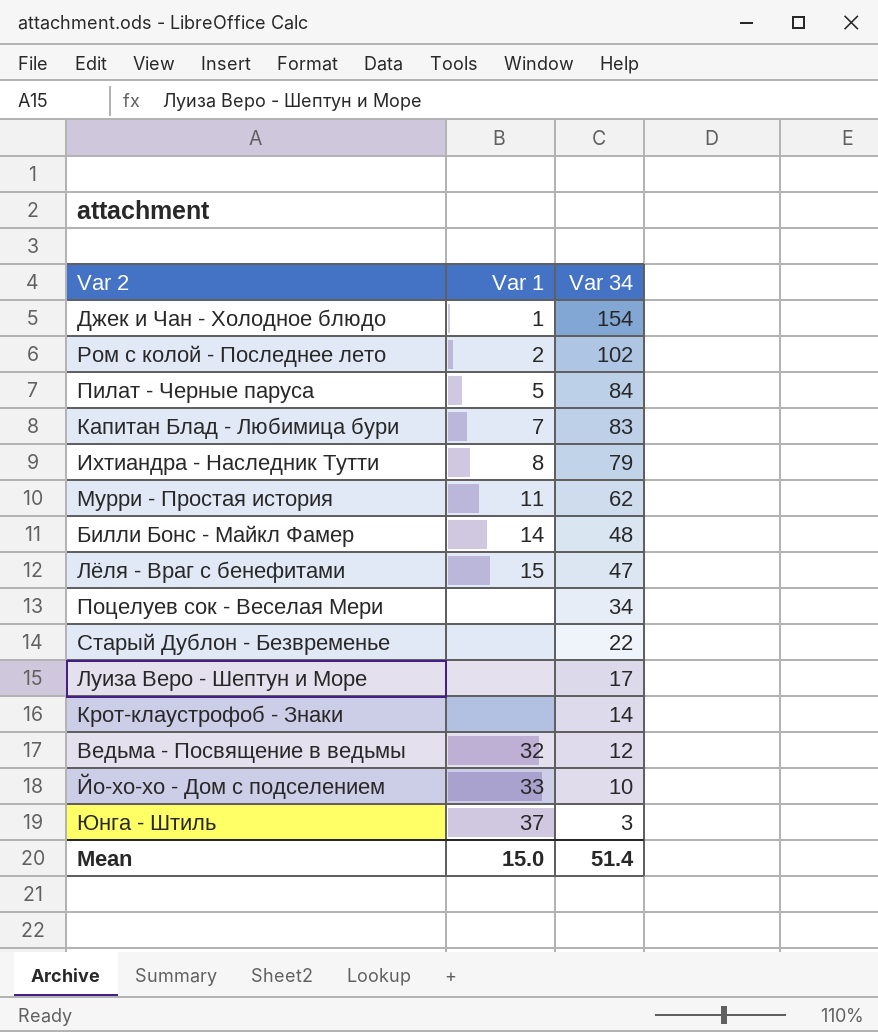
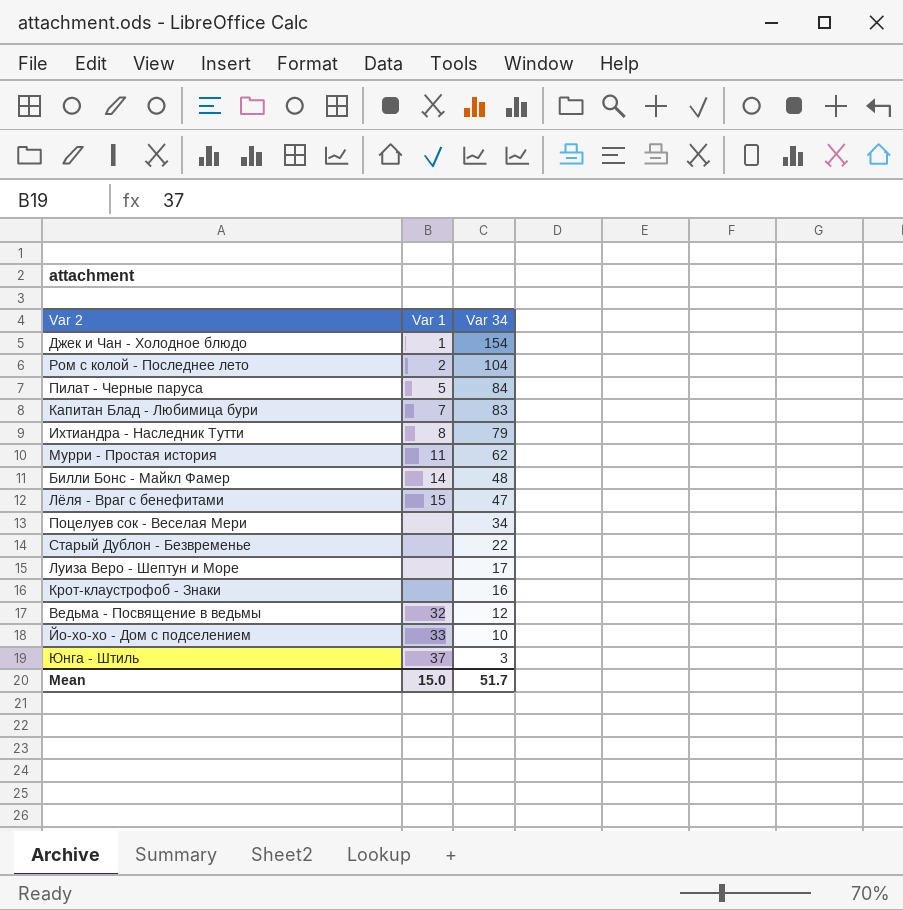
Ром с колой - Последнее лето | Var 34: 102 -> 104
Крот-клаустрофоб - Знаки | Var 34: 14 -> 16
Mean | Var 34: 51.4 -> 51.7

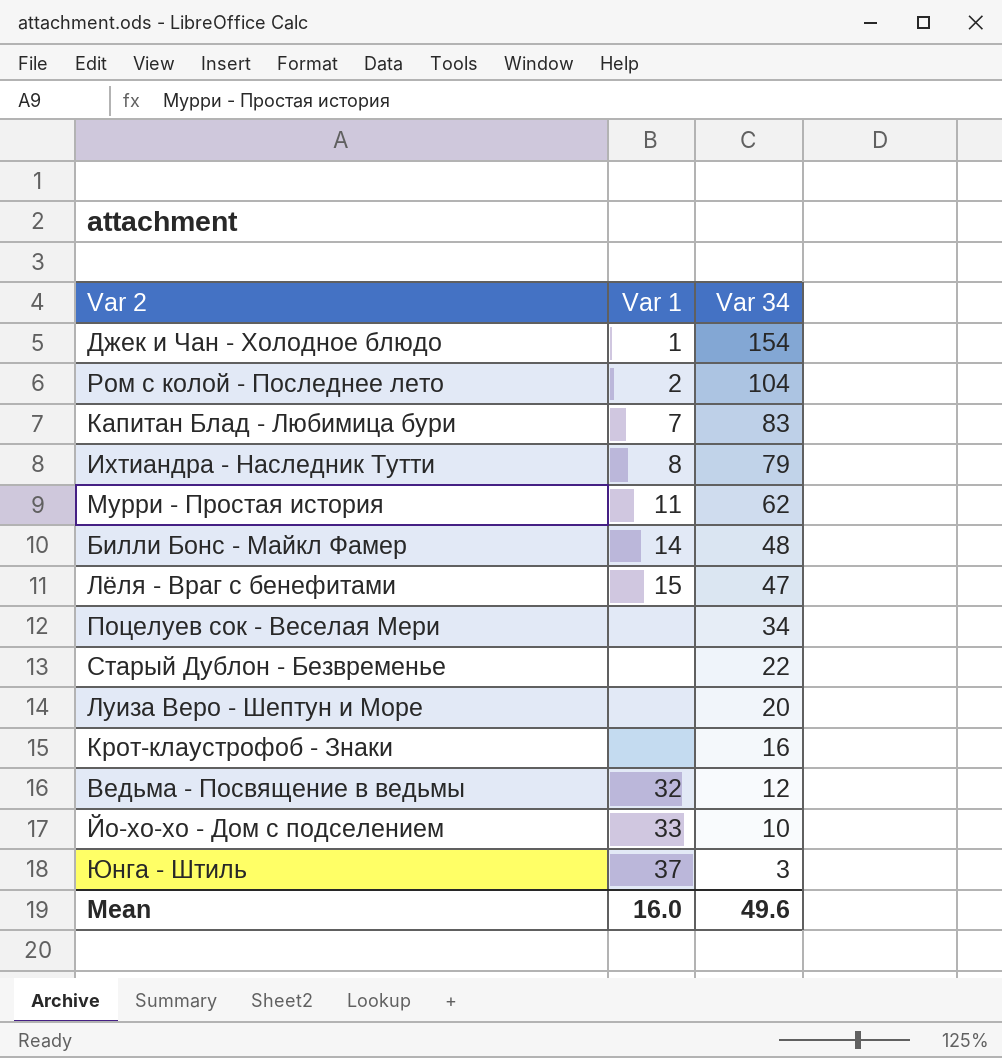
row Пилат - Черные паруса: 5 | 84 -> none
Луиза Веро - Шептун и Море | Var 34: 17 -> 20
Mean | Var 1: 15.0 -> 16.0
Mean | Var 34: 51.7 -> 49.6

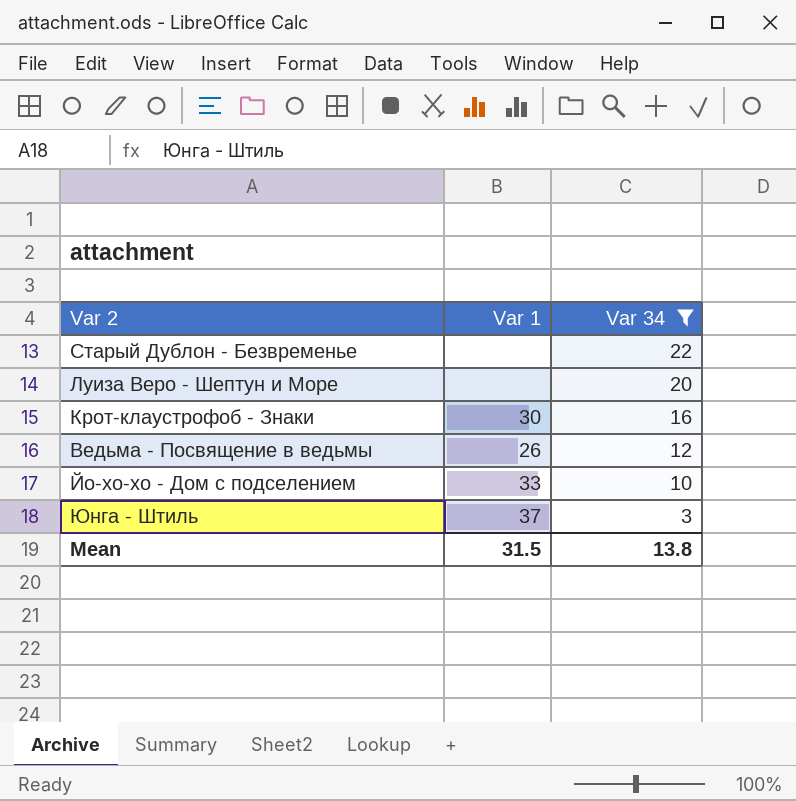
filter: none -> Var 34 <= 22
Крот-клаустрофоб - Знаки | Var 1: none -> 30
Ведьма - Посвящение в ведьмы | Var 1: 32 -> 26
Mean | Var 1: 16.0 -> 31.5
Mean | Var 34: 49.6 -> 13.8

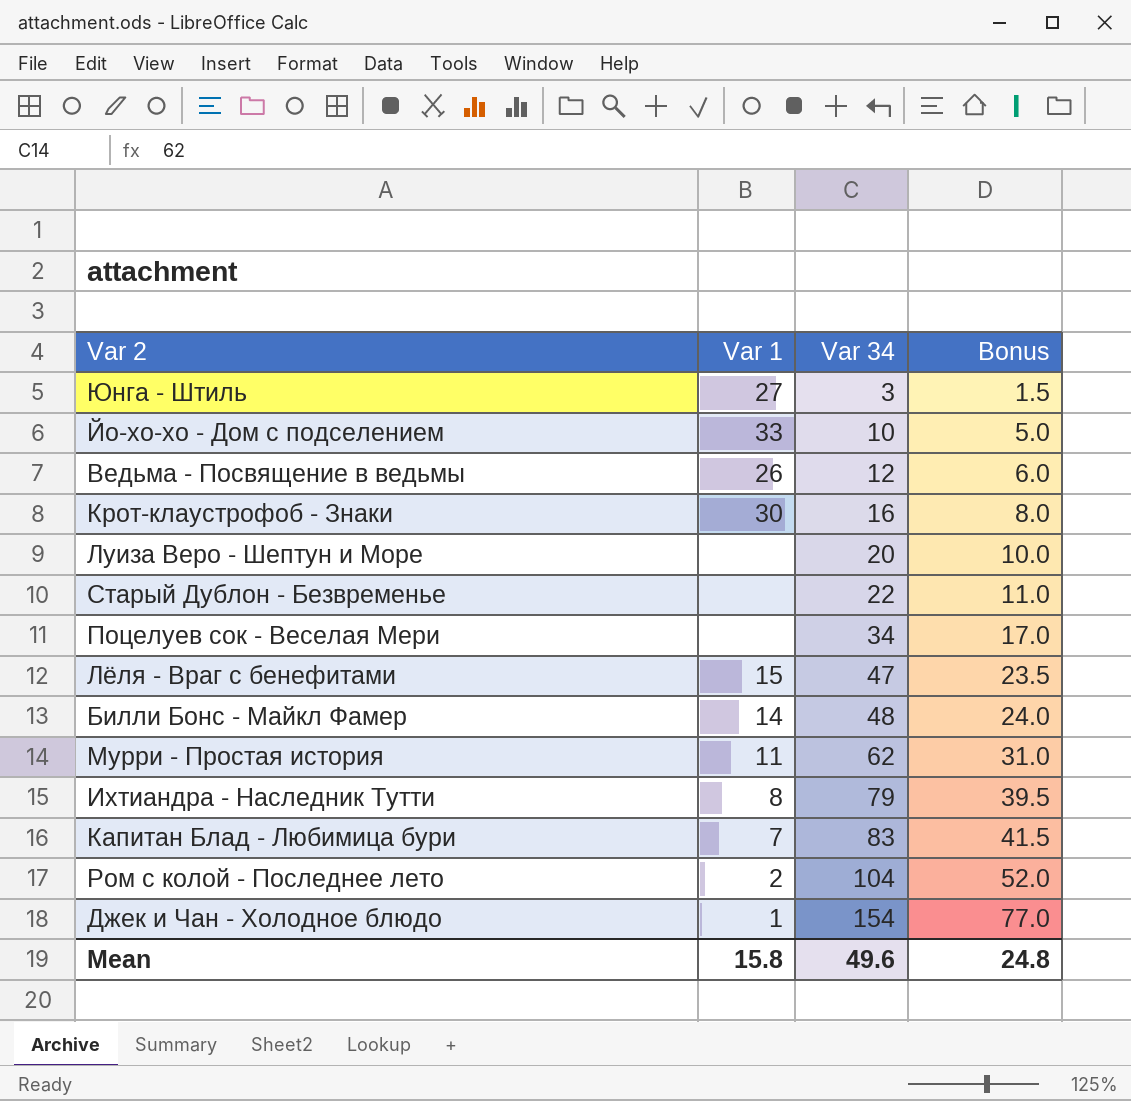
filter: Var 34 <= 22 -> none
row order: Var 34 descending -> Var 34 ascending
column Bonus | formula: none -> [Var 34] * 0.5
Юнга - Штиль | Var 1: 37 -> 27
Mean | Var 1: 31.5 -> 15.8
Mean | Var 34: 13.8 -> 49.6

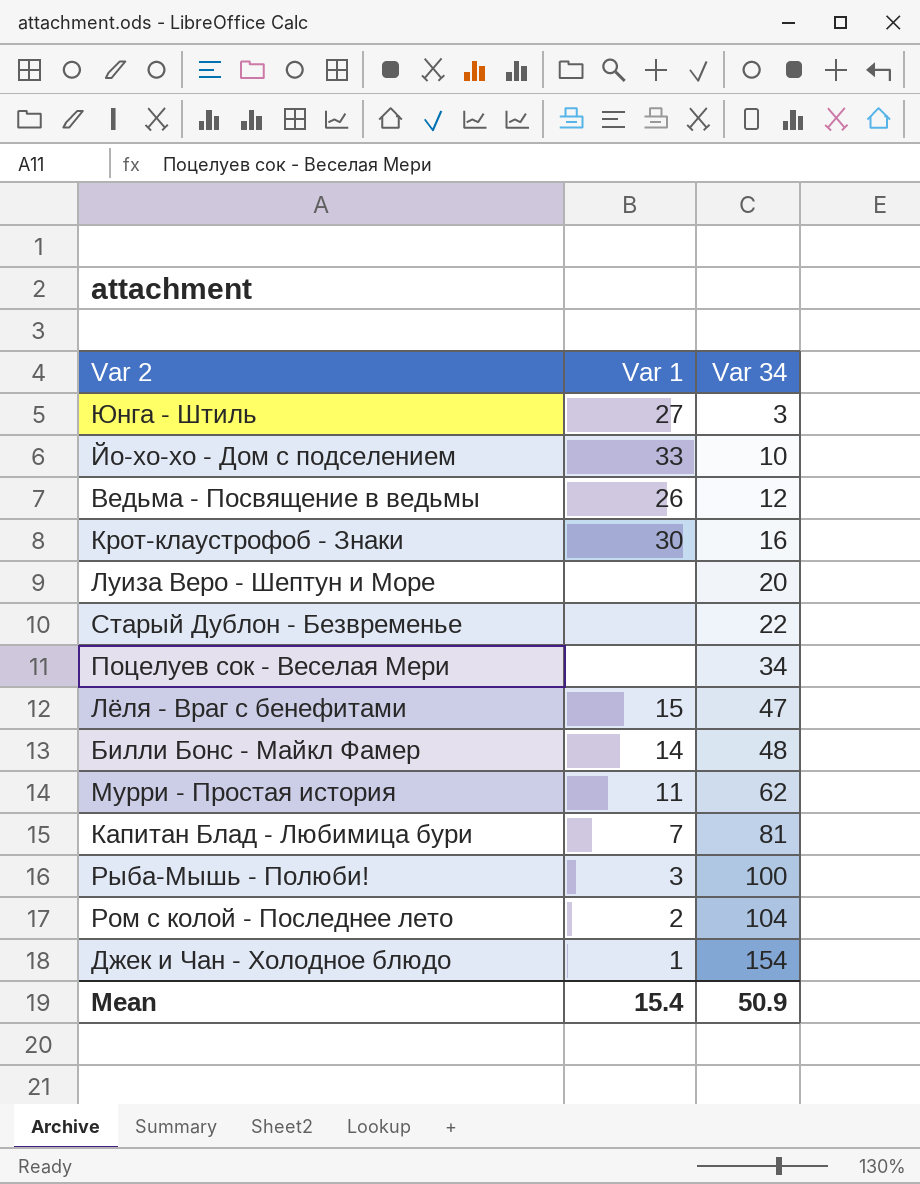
column Bonus | formula: [Var 34] * 0.5 -> none
row Ихтиандра - Наследник Тутти: 8 | 79 | 39.5 -> none
Капитан Блад - Любимица бури | Var 34: 83 -> 81
row Рыба-Мышь - Полюби!: none -> 3 | 100
Mean | Var 1: 15.8 -> 15.4
Mean | Var 34: 49.6 -> 50.9

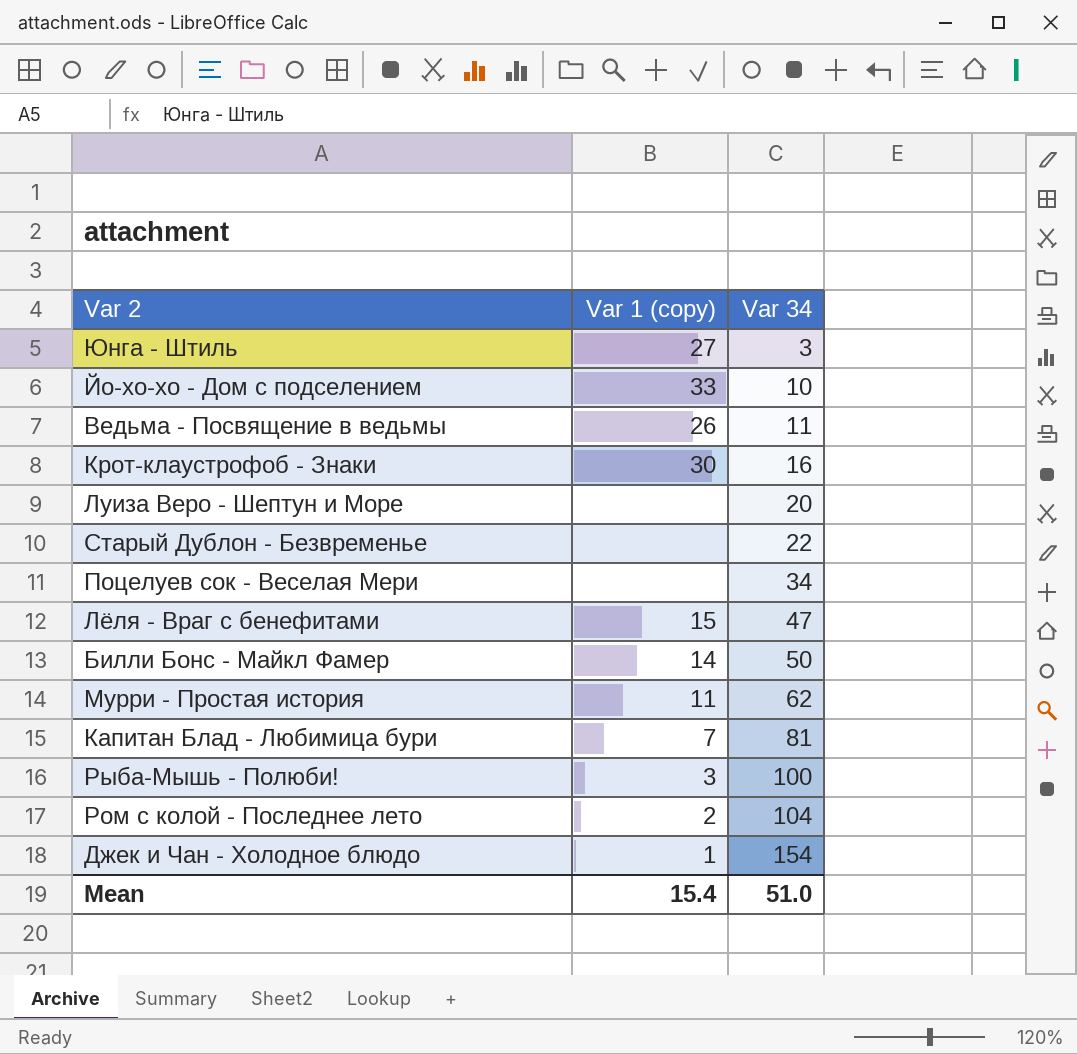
column name: Var 1 -> Var 1 (copy)
Ведьма - Посвящение в ведьмы | Var 34: 12 -> 11
Билли Бонс - Майкл Фамер | Var 34: 48 -> 50
Mean | Var 34: 50.9 -> 51.0

